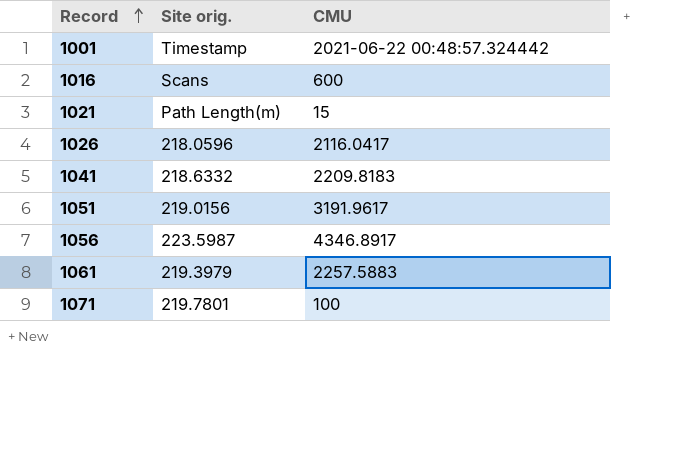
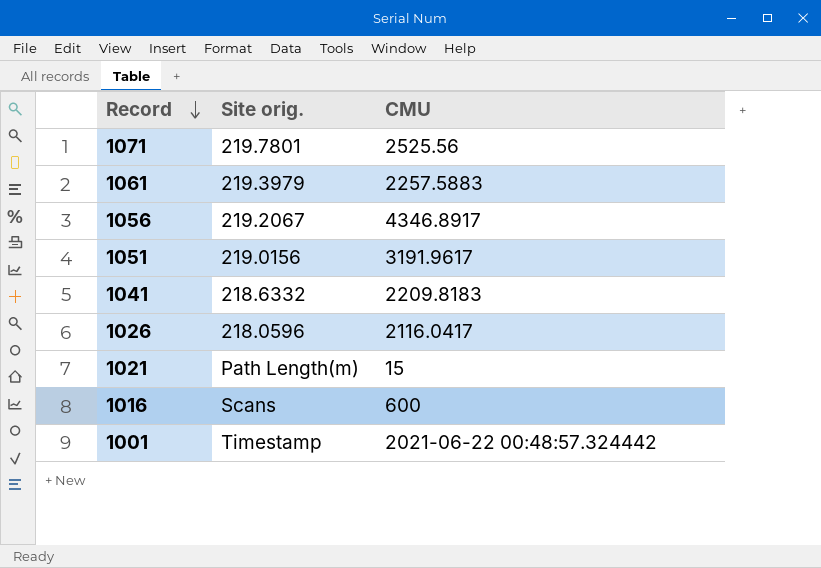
row order: Record ascending -> Record descending
1071 | CMU: 100 -> 2525.56
1056 | Site orig.: 223.5987 -> 219.2067

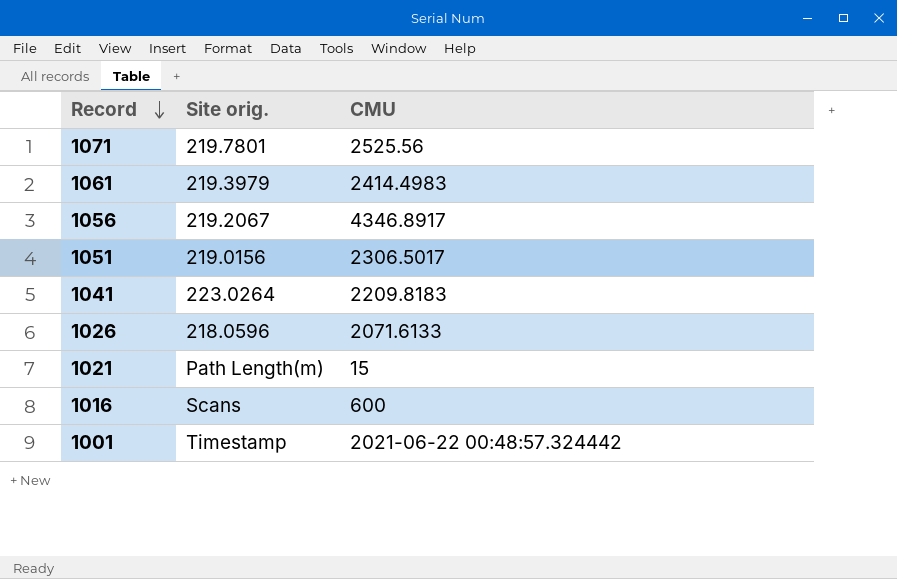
1061 | CMU: 2257.5883 -> 2414.4983
1051 | CMU: 3191.9617 -> 2306.5017
1041 | Site orig.: 218.6332 -> 223.0264
1026 | CMU: 2116.0417 -> 2071.6133

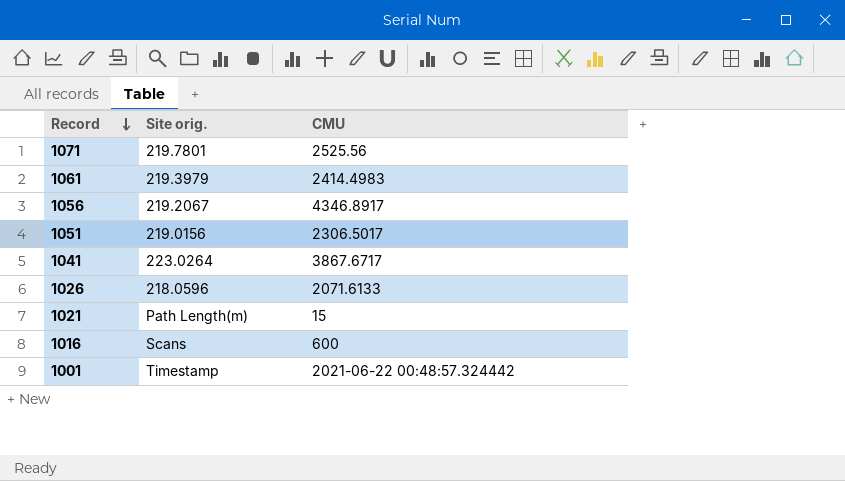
1041 | CMU: 2209.8183 -> 3867.6717

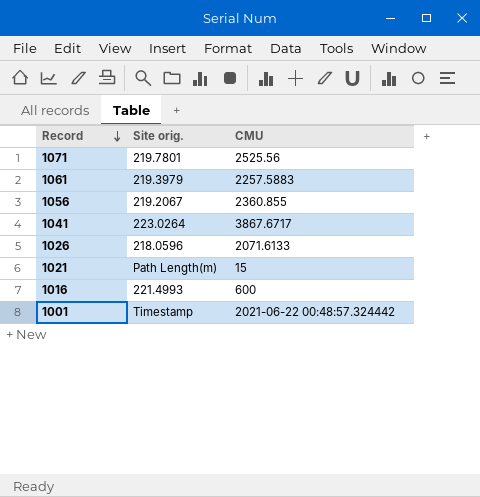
row 1051: 219.0156 | 2306.5017 -> none
1061 | CMU: 2414.4983 -> 2257.5883
1056 | CMU: 4346.8917 -> 2360.855
1016 | Site orig.: Scans -> 221.4993

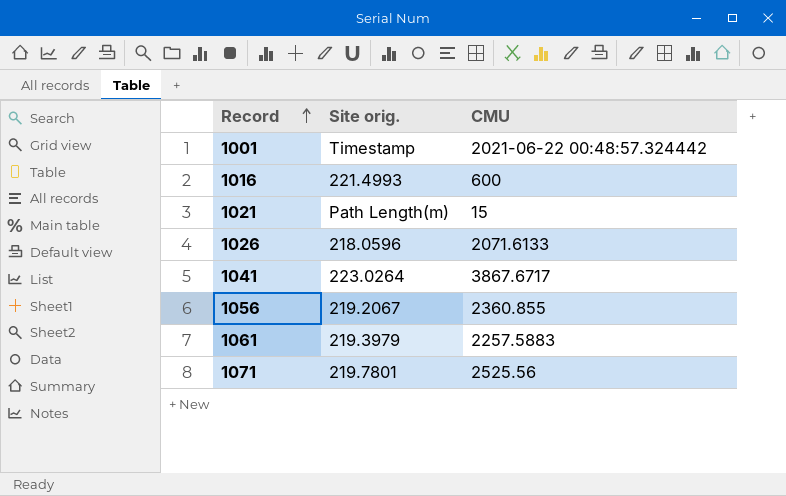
row order: Record descending -> Record ascending

